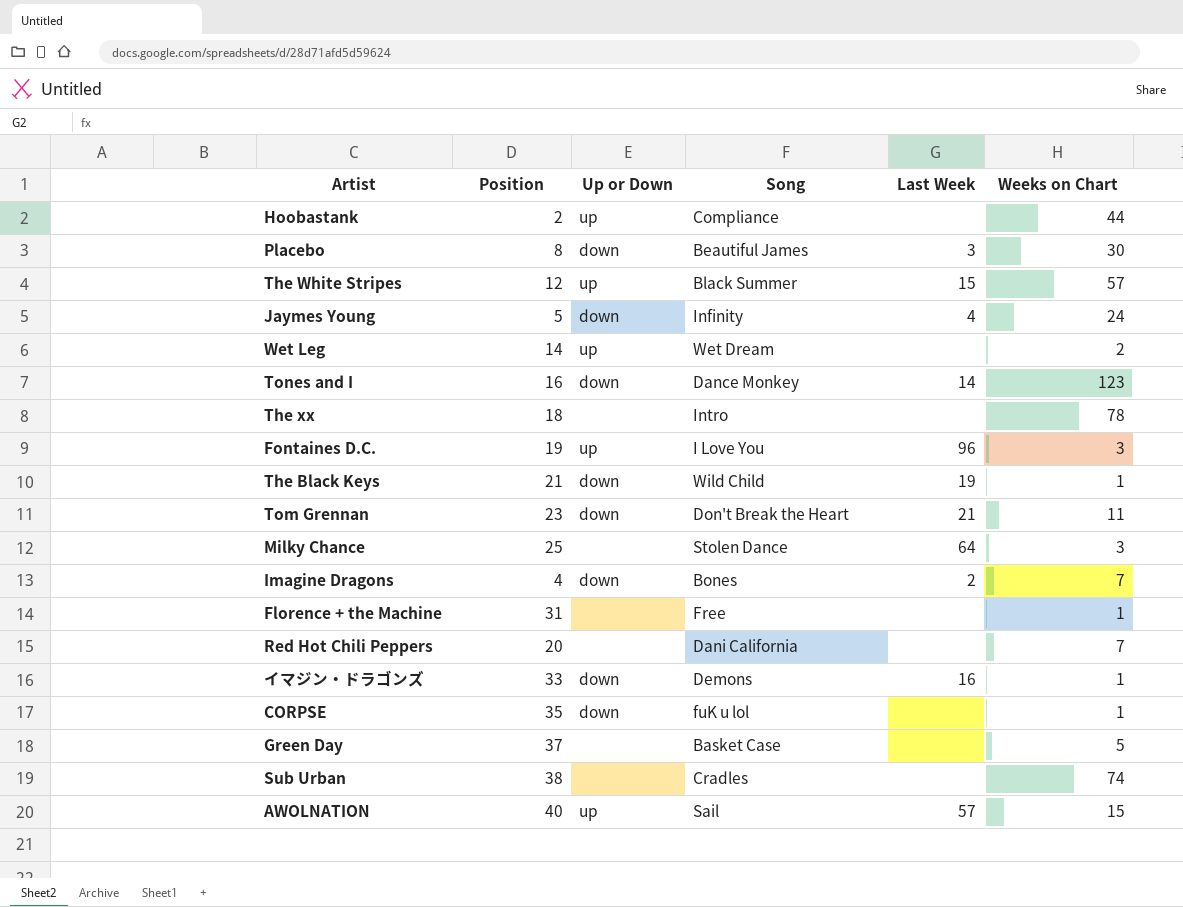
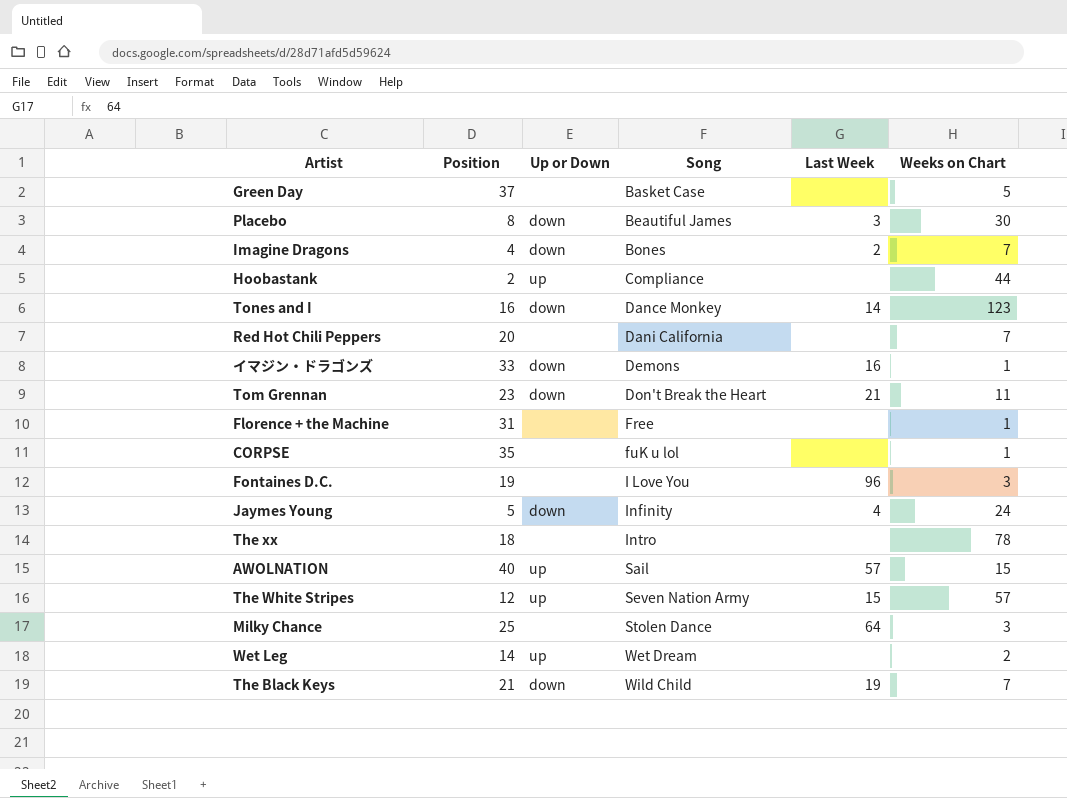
row order: none -> Song ascending
row Sub Urban: 38 | none | Cradles | none | 74 -> none
CORPSE | Up or Down: down -> none
Fontaines D.C. | Up or Down: up -> none
The White Stripes | Song: Black Summer -> Seven Nation Army
The Black Keys | Weeks on Chart: 1 -> 7

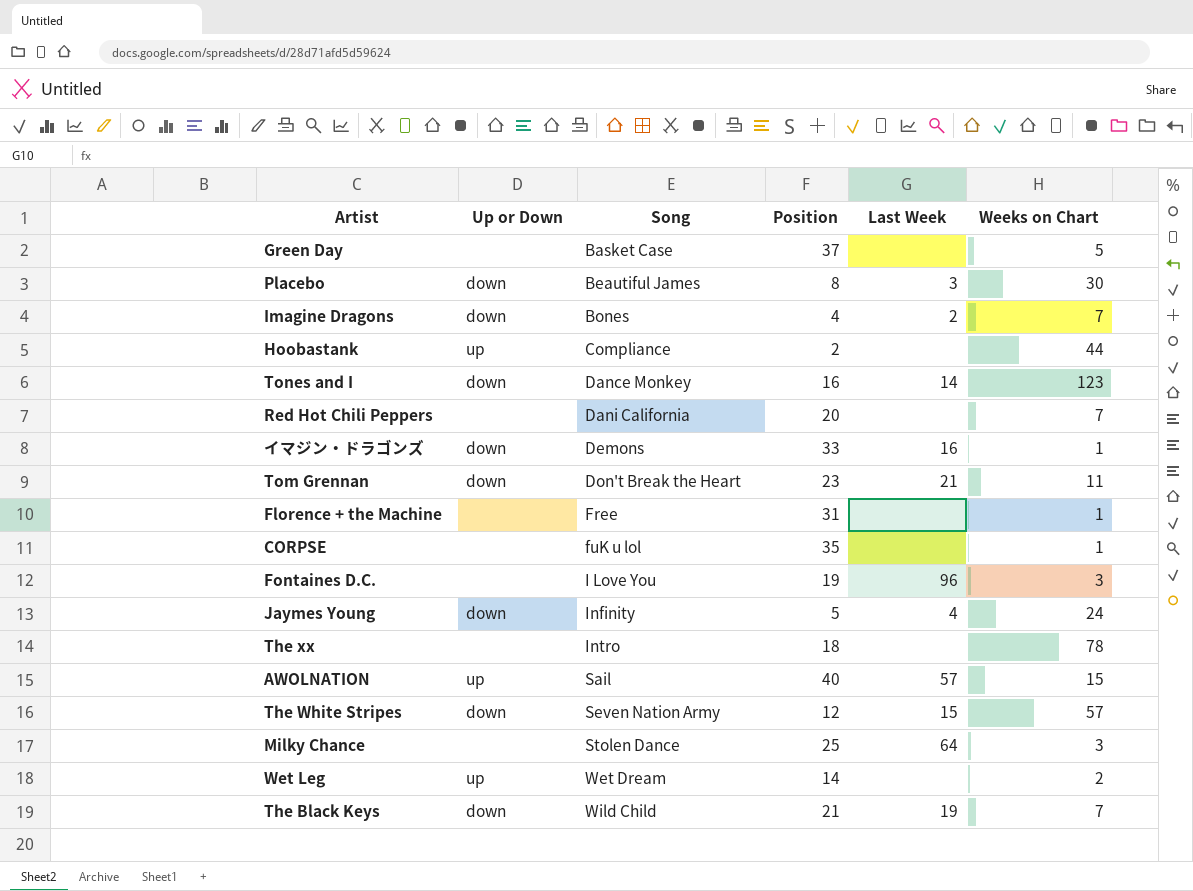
column Position | position: 2 -> 4
The White Stripes | Up or Down: up -> down

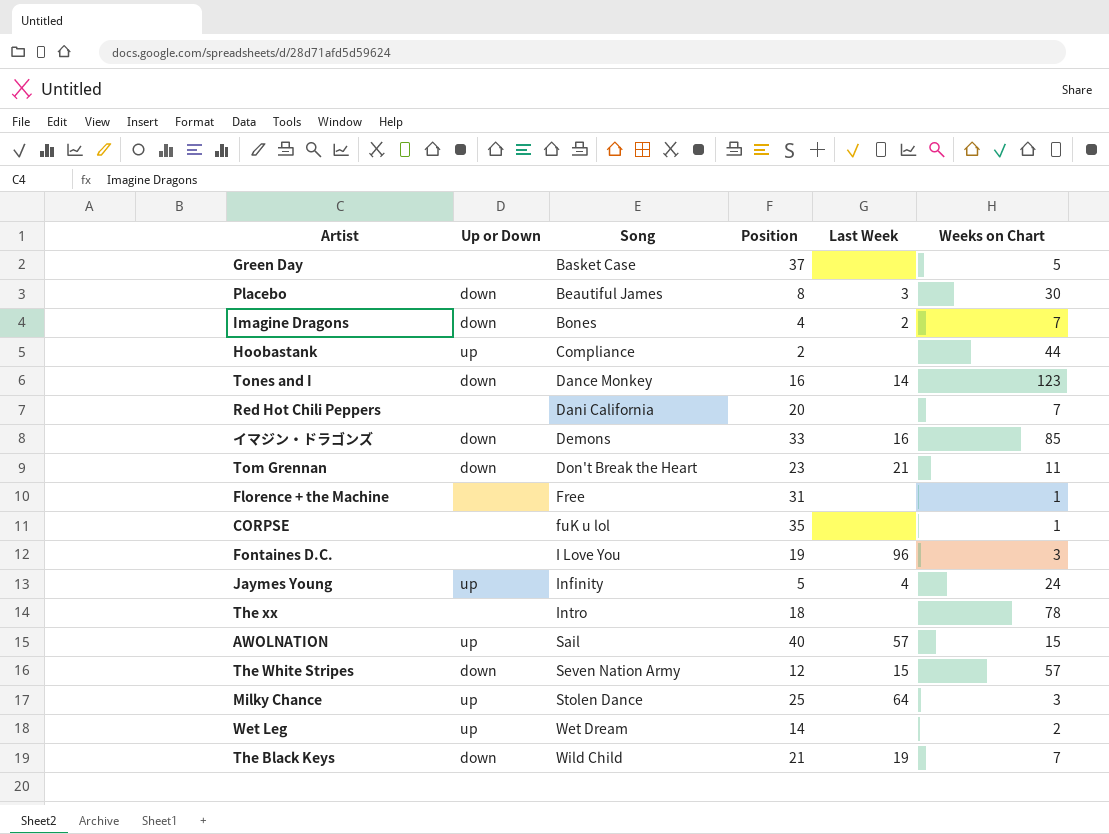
イマジン・ドラゴンズ | Weeks on Chart: 1 -> 85
Jaymes Young | Up or Down: down -> up
Milky Chance | Up or Down: none -> up

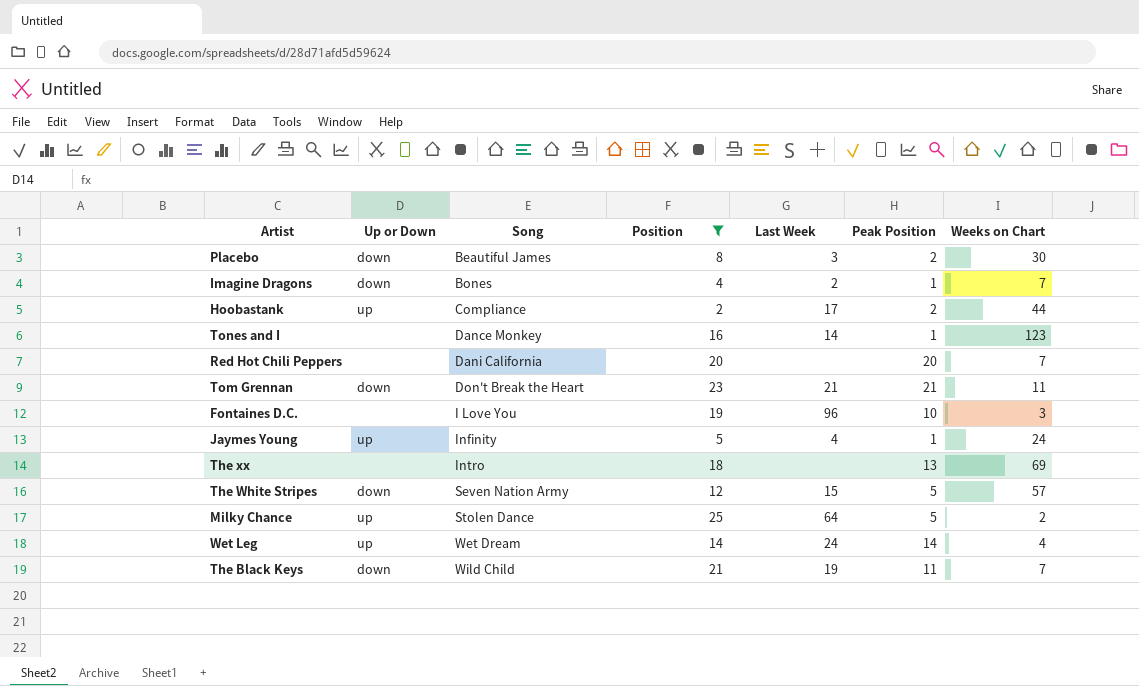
filter: none -> Position <= 25
column Peak Position | position: none -> 6
Hoobastank | Last Week: none -> 17
Tones and I | Up or Down: down -> none
The xx | Weeks on Chart: 78 -> 69
Milky Chance | Weeks on Chart: 3 -> 2
Wet Leg | Last Week: none -> 24
Wet Leg | Weeks on Chart: 2 -> 4

